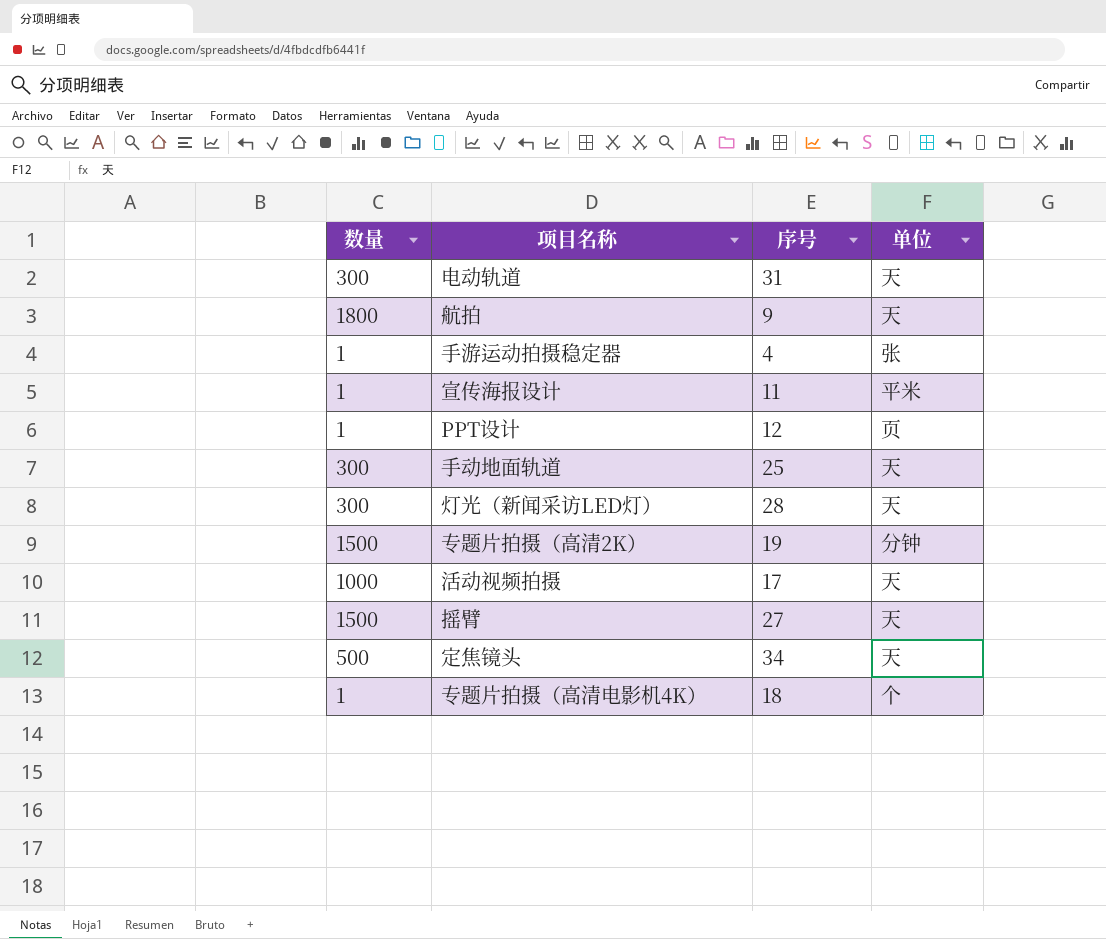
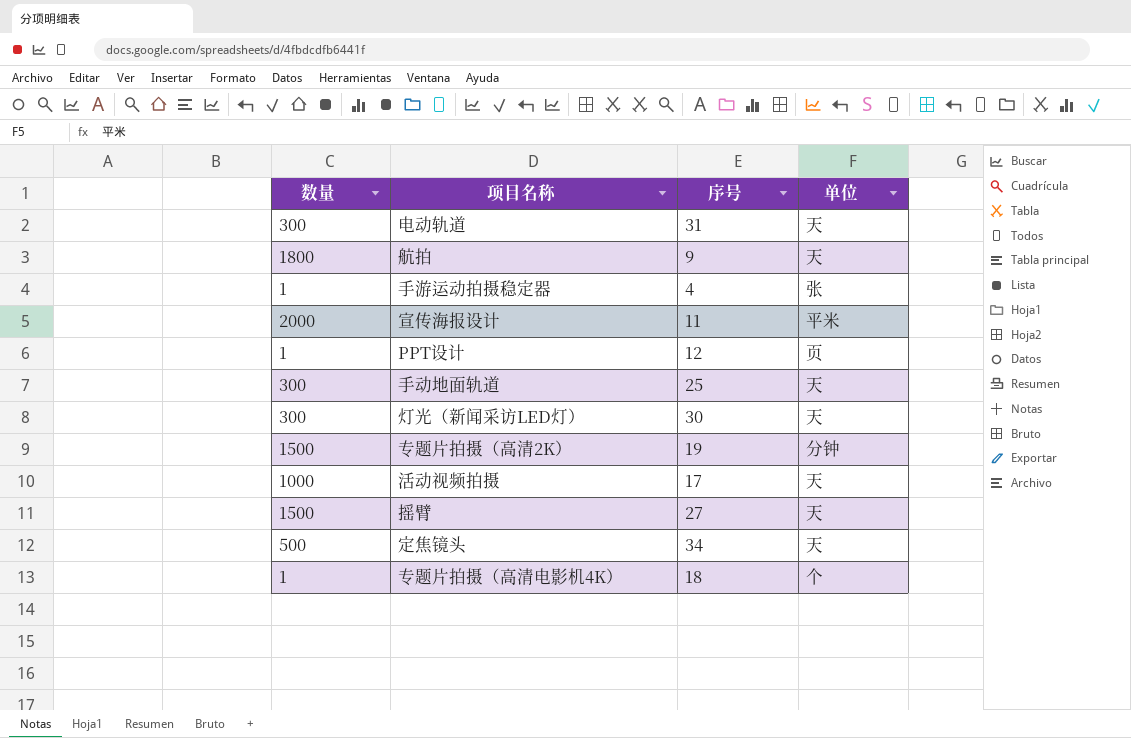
宣传海报设计 | 数量: 1 -> 2000
灯光（新闻采访LED灯） | 序号: 28 -> 30

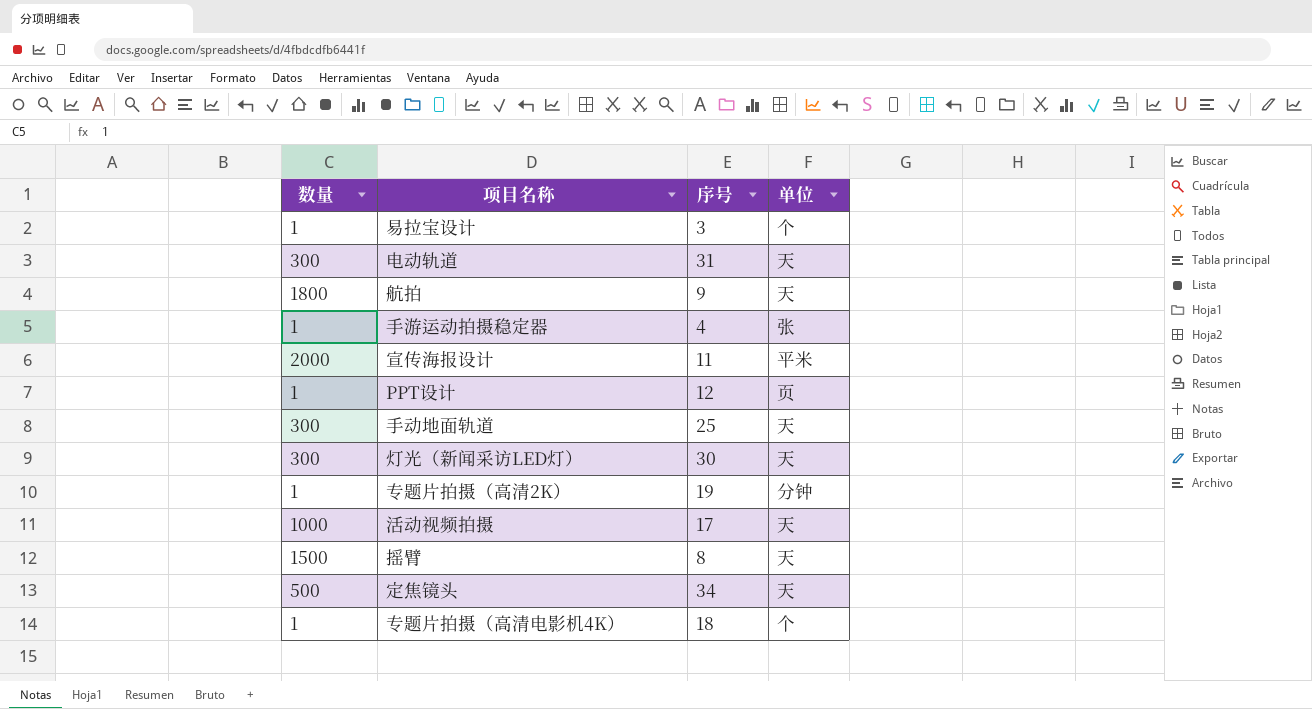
row 易拉宝设计: none -> 1 | 3 | 个
专题片拍摄（高清2K） | 数量: 1500 -> 1
摇臂 | 序号: 27 -> 8

